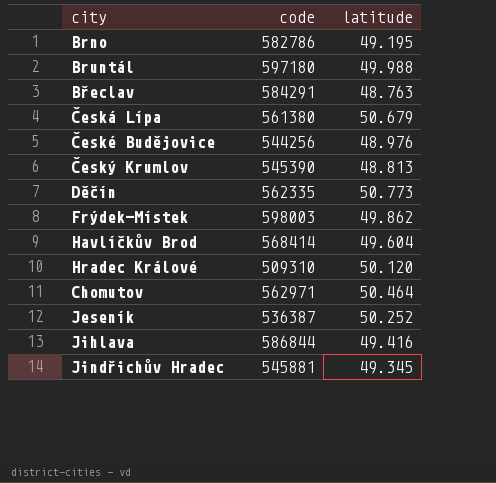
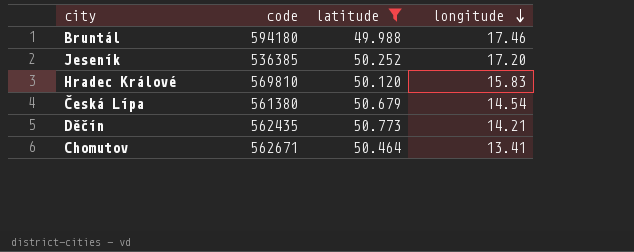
filter: none -> latitude >= 49.988
row order: none -> longitude descending
column longitude | position: none -> 4
Bruntál | code: 597180 -> 594180
Jeseník | code: 536387 -> 536385
Hradec Králové | code: 509310 -> 569810
Děčín | code: 562335 -> 562435
Chomutov | code: 562971 -> 562671

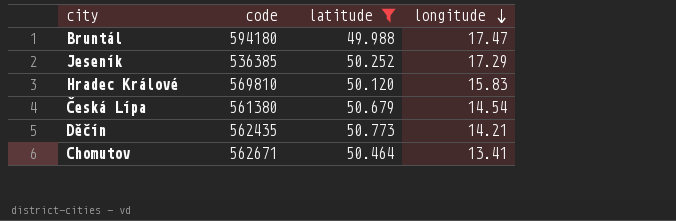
Bruntál | longitude: 17.46 -> 17.47
Jeseník | longitude: 17.20 -> 17.29

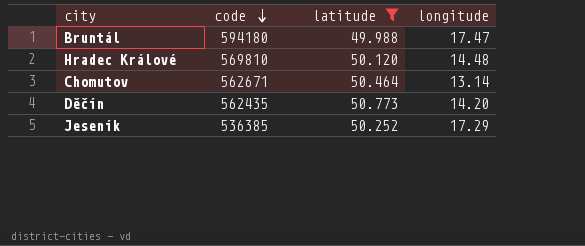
row order: longitude descending -> code descending
row Česká Lípa: 561380 | 50.679 | 14.54 -> none
Hradec Králové | longitude: 15.83 -> 14.48
Chomutov | longitude: 13.41 -> 13.14
Děčín | longitude: 14.21 -> 14.20

